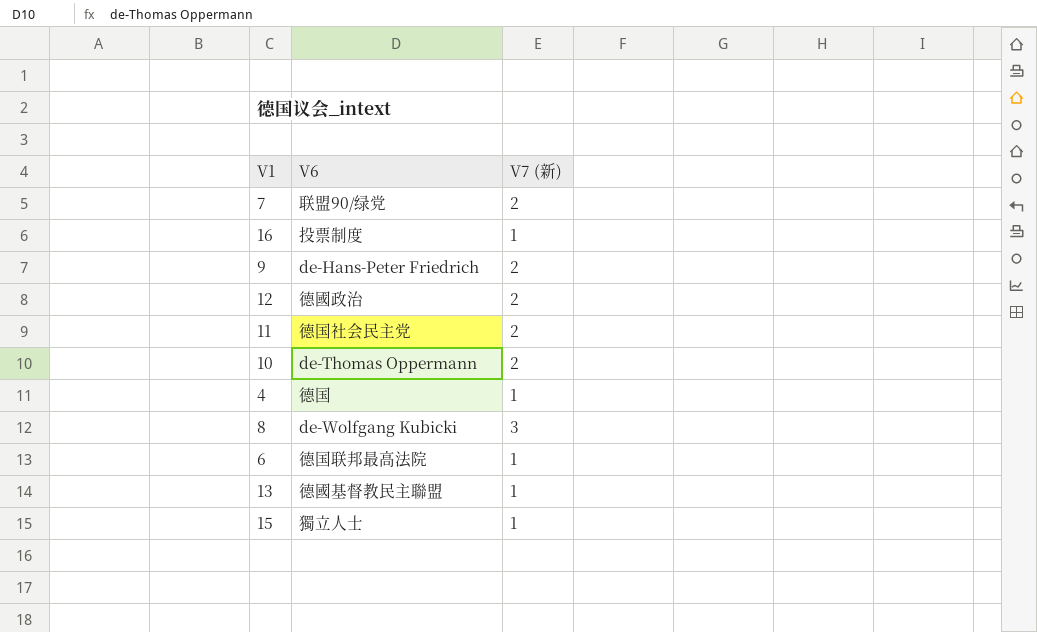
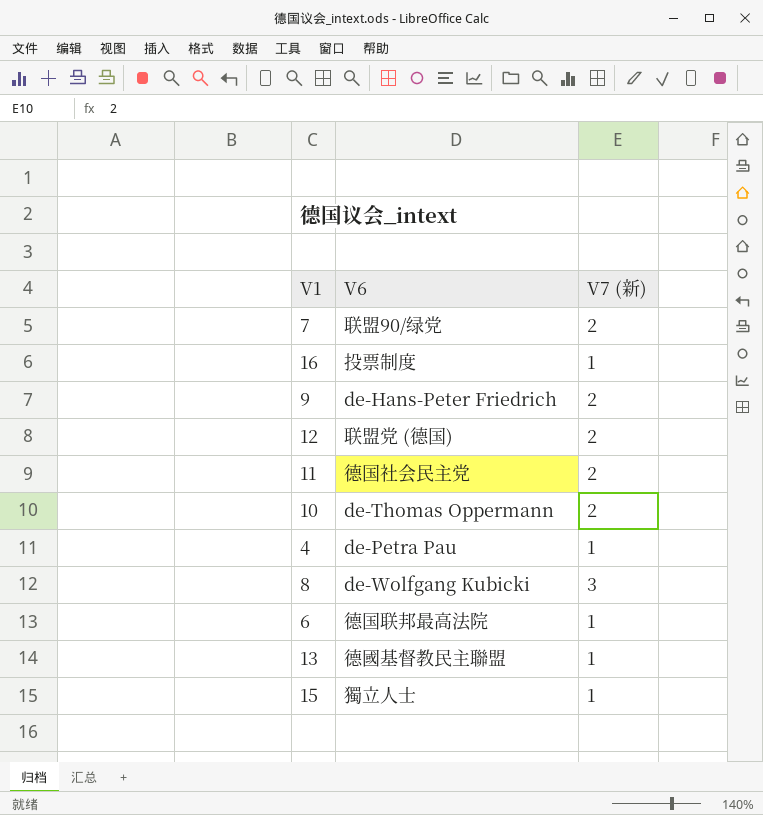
12 | V6: 德國政治 -> 联盟党 (德国)
4 | V6: 德国 -> de-Petra Pau

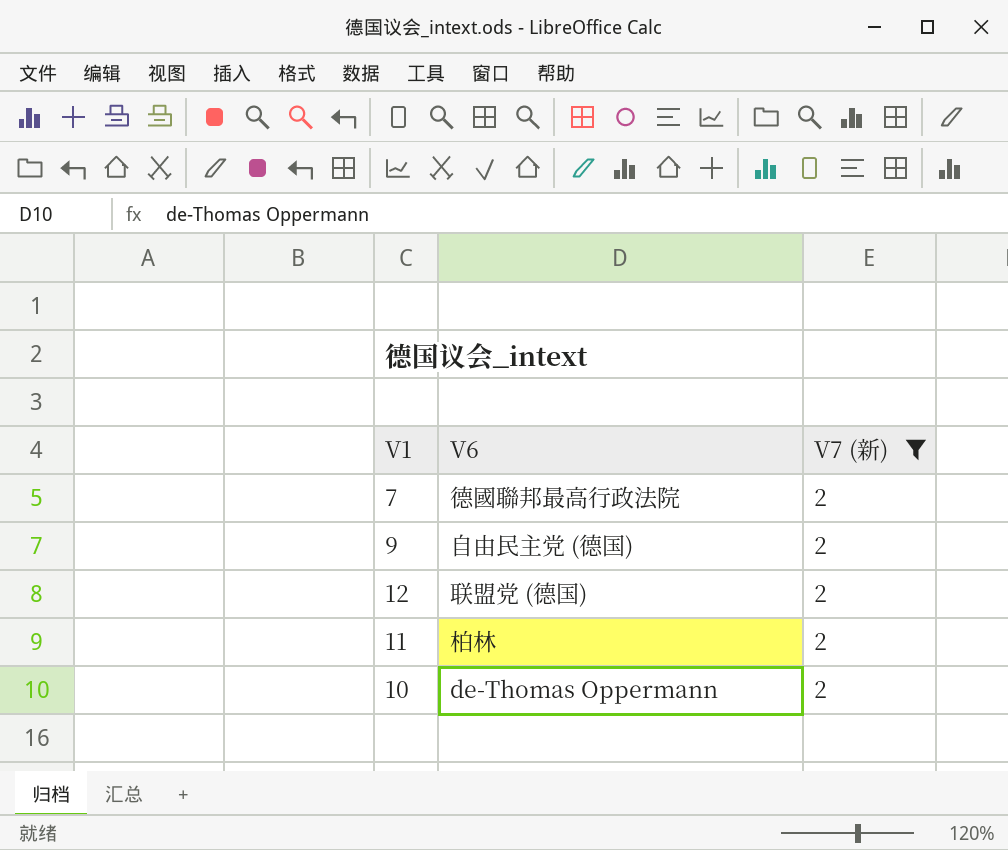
filter: none -> V7 (新) = 2
7 | V6: 联盟90/绿党 -> 德國聯邦最高行政法院
9 | V6: de-Hans-Peter Friedrich -> 自由民主党 (德国)
11 | V6: 德国社会民主党 -> 柏林

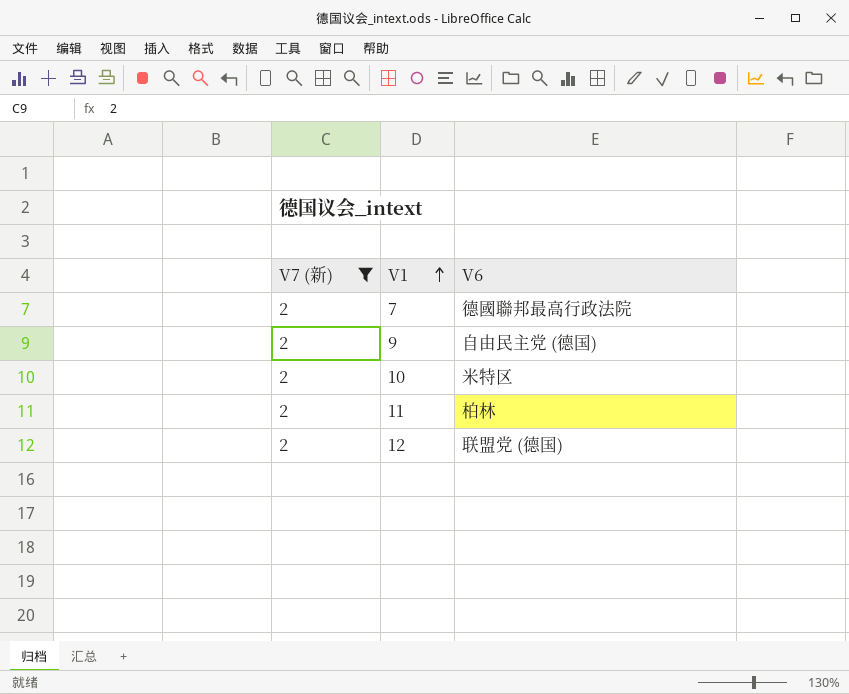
row order: none -> V1 ascending
column V7 (新) | position: 3 -> 1
10 | V6: de-Thomas Oppermann -> 米特区

